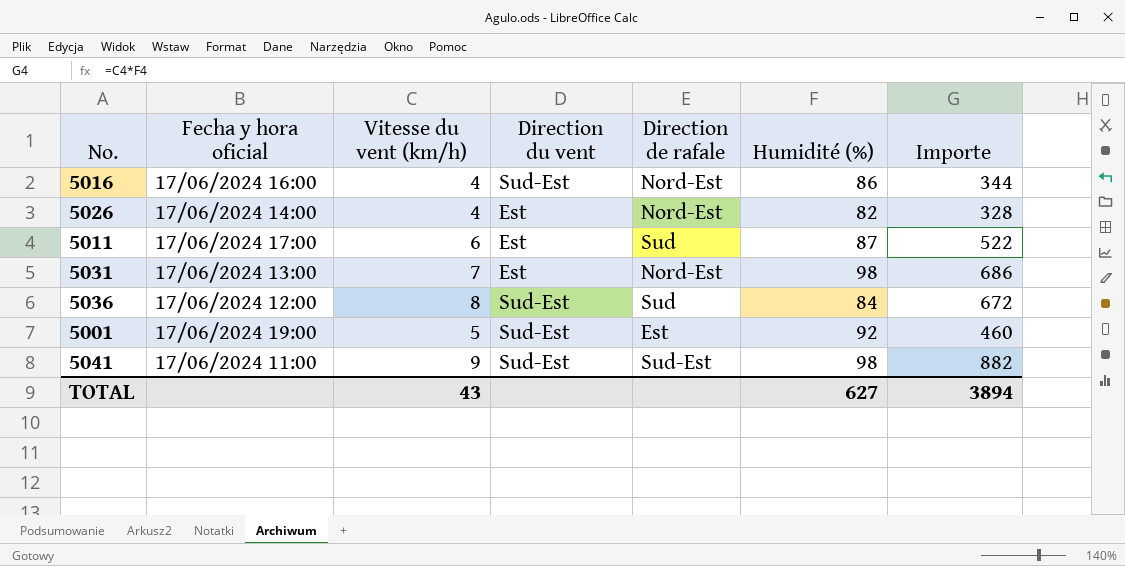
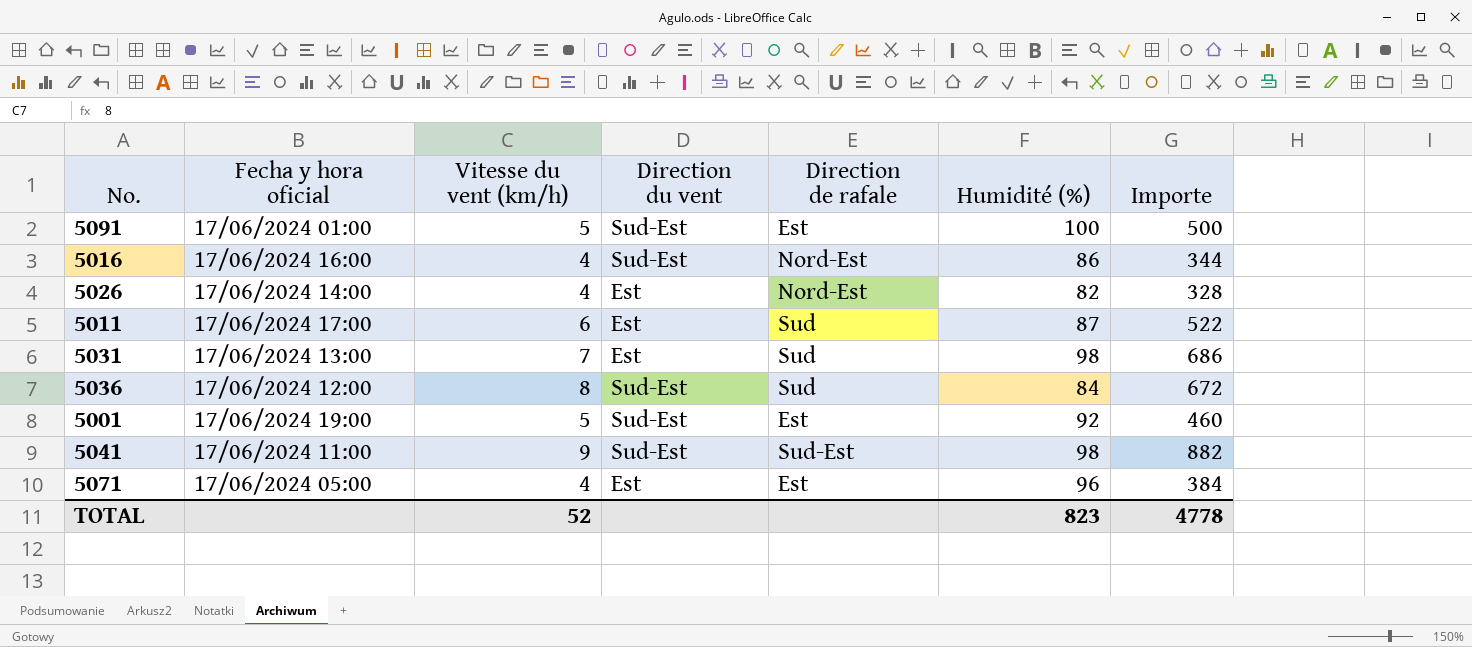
row 5091: none -> 17/06/2024 01:00 | 5 | Sud-Est | Est | 100 | 500
5031 | Direction de rafale: Nord-Est -> Sud
row 5071: none -> 17/06/2024 05:00 | 4 | Est | Est | 96 | 384
TOTAL | Vitesse du vent (km/h): 43 -> 52
TOTAL | Humidité (%): 627 -> 823
TOTAL | Importe: 3894 -> 4778

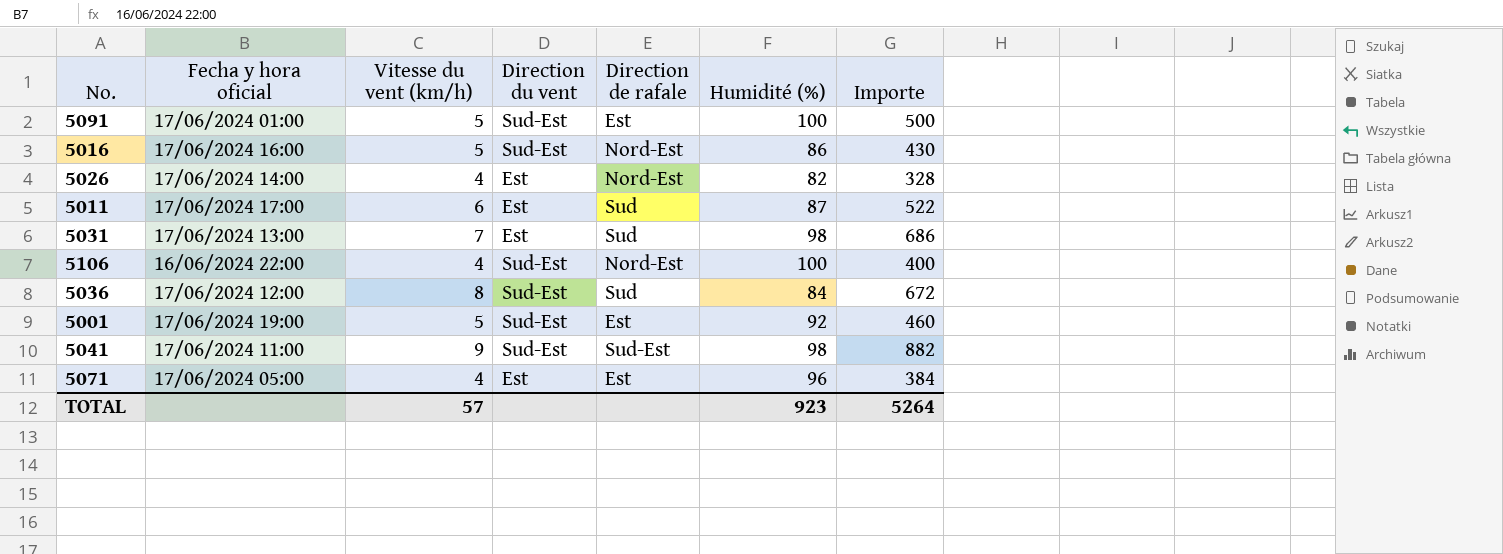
5016 | Vitesse du vent (km/h): 4 -> 5
5016 | Importe: 344 -> 430
row 5106: none -> 16/06/2024 22:00 | 4 | Sud-Est | Nord-Est | 100 | 400
TOTAL | Vitesse du vent (km/h): 52 -> 57
TOTAL | Humidité (%): 823 -> 923
TOTAL | Importe: 4778 -> 5264

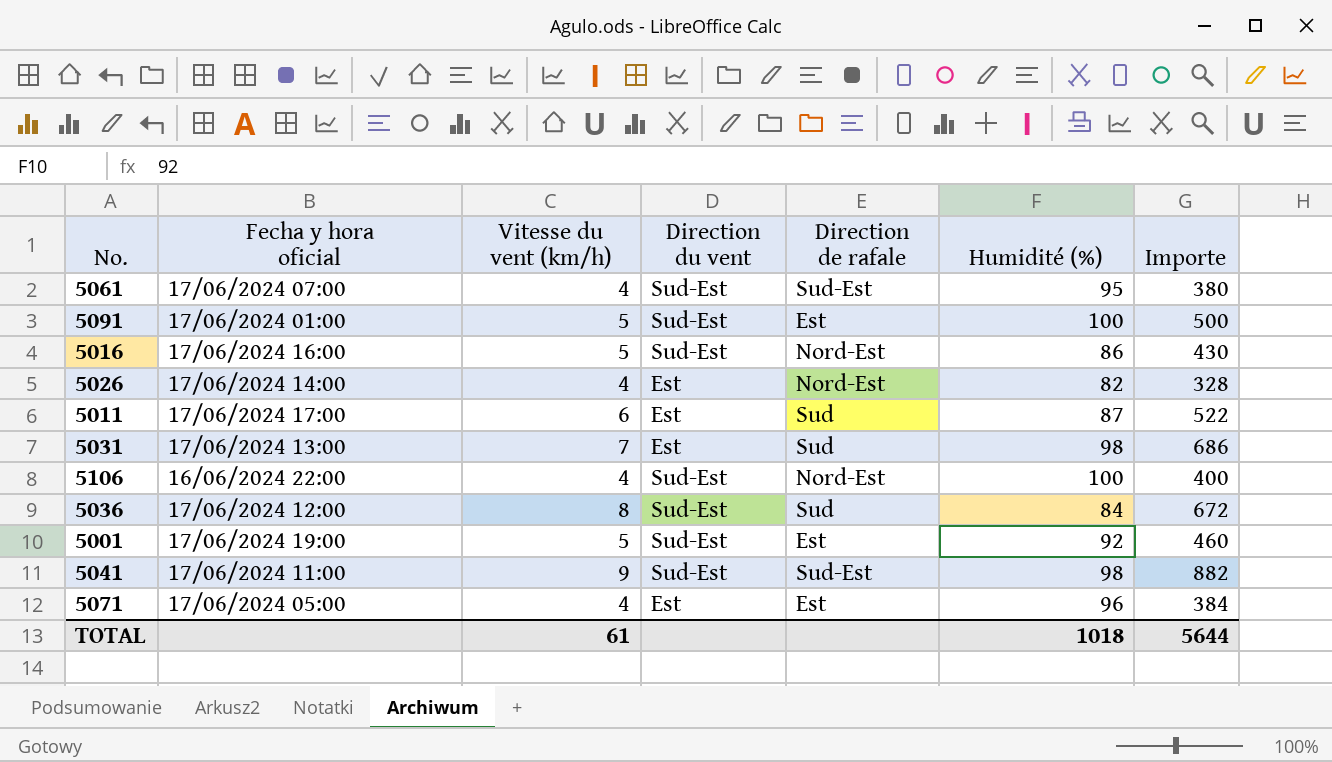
row 5061: none -> 17/06/2024 07:00 | 4 | Sud-Est | Sud-Est | 95 | 380
TOTAL | Vitesse du vent (km/h): 57 -> 61
TOTAL | Humidité (%): 923 -> 1018
TOTAL | Importe: 5264 -> 5644

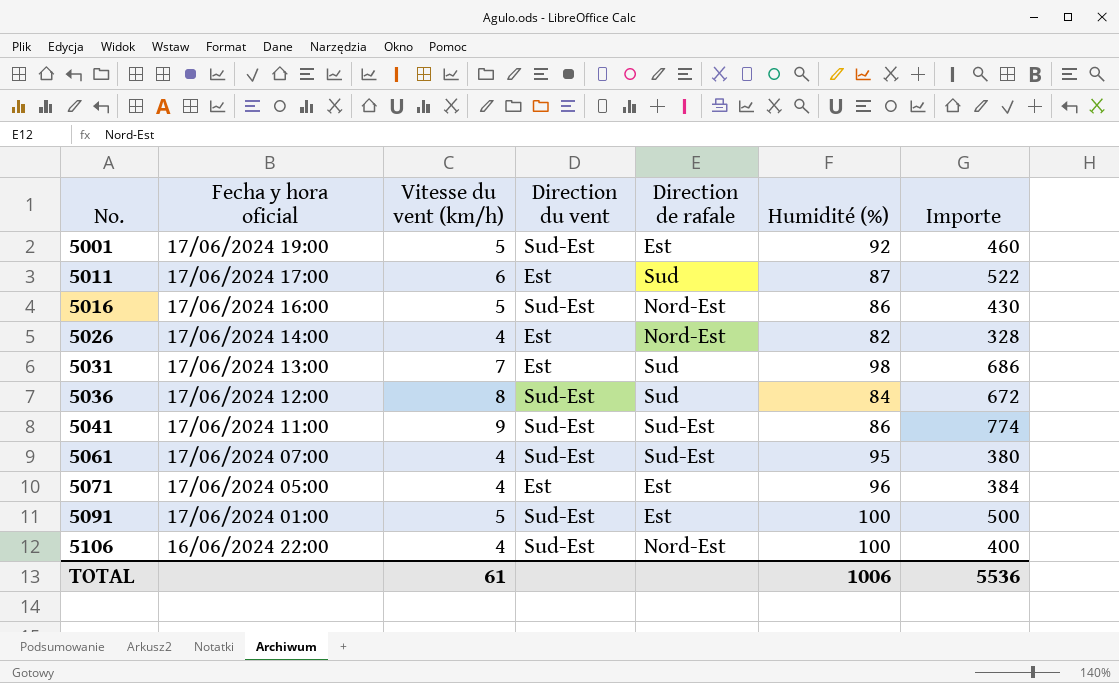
row order: none -> No. ascending
5041 | Humidité (%): 98 -> 86
5041 | Importe: 882 -> 774
TOTAL | Humidité (%): 1018 -> 1006
TOTAL | Importe: 5644 -> 5536

